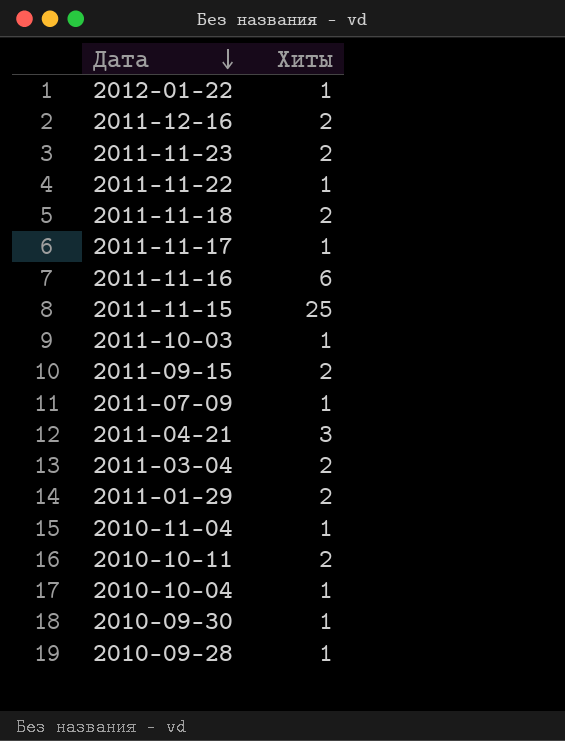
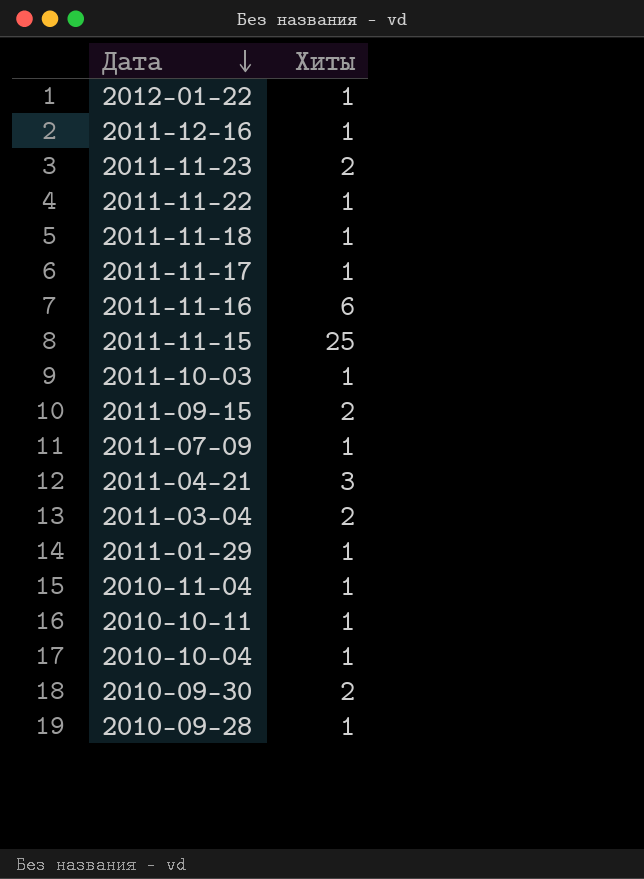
2011-12-16 | Хиты: 2 -> 1
2011-11-18 | Хиты: 2 -> 1
2011-01-29 | Хиты: 2 -> 1
2010-10-11 | Хиты: 2 -> 1
2010-09-30 | Хиты: 1 -> 2

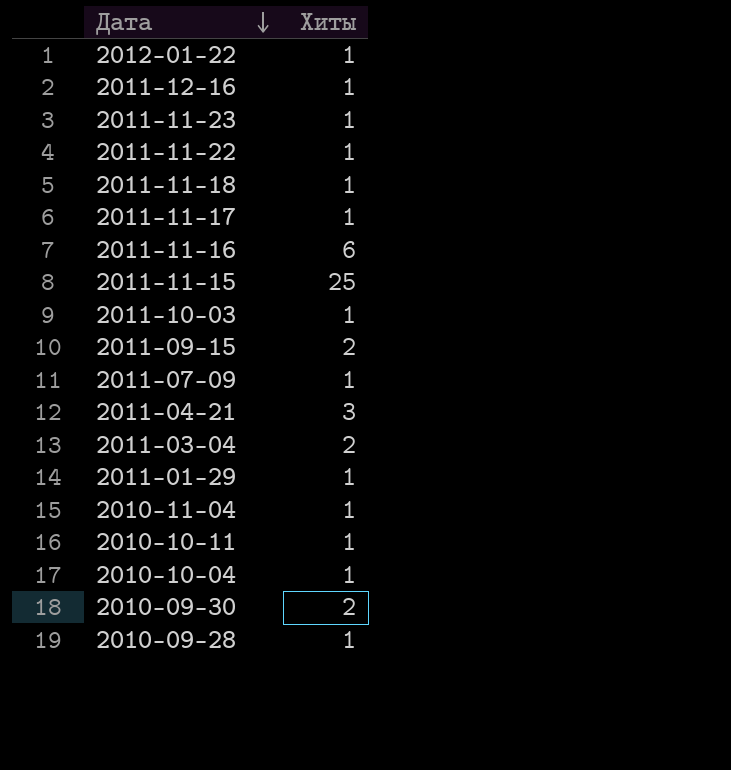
2011-11-23 | Хиты: 2 -> 1

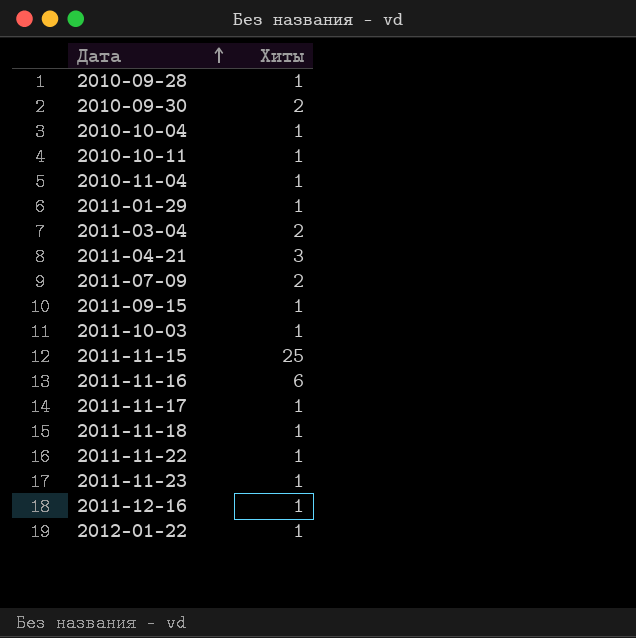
row order: Дата descending -> Дата ascending
2011-07-09 | Хиты: 1 -> 2
2011-09-15 | Хиты: 2 -> 1

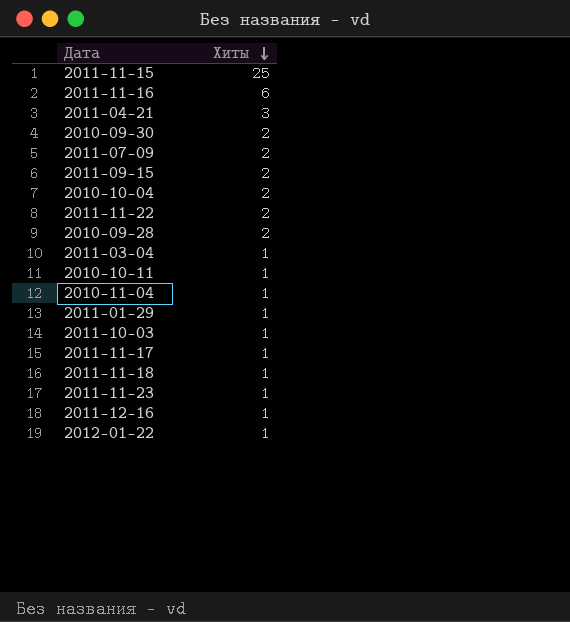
row order: Дата ascending -> Хиты descending
2011-09-15 | Хиты: 1 -> 2
2010-10-04 | Хиты: 1 -> 2
2011-11-22 | Хиты: 1 -> 2
2010-09-28 | Хиты: 1 -> 2
2011-03-04 | Хиты: 2 -> 1

